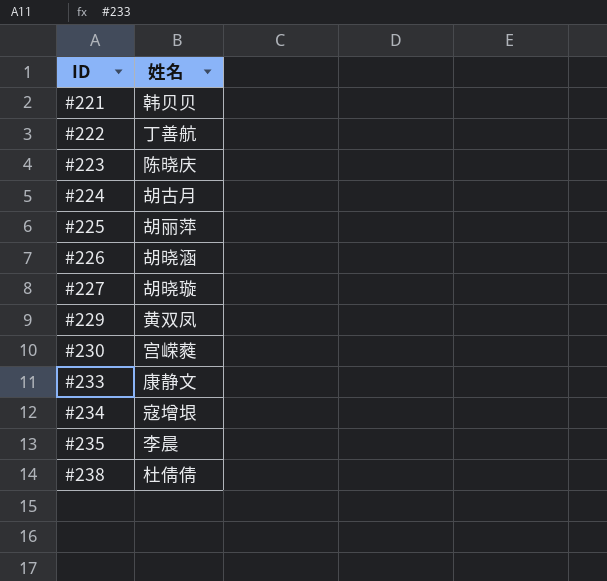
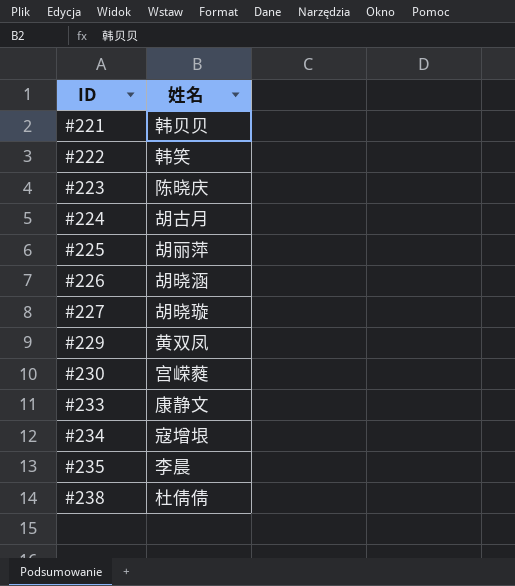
#222 | 姓名: 丁善航 -> 韩笑

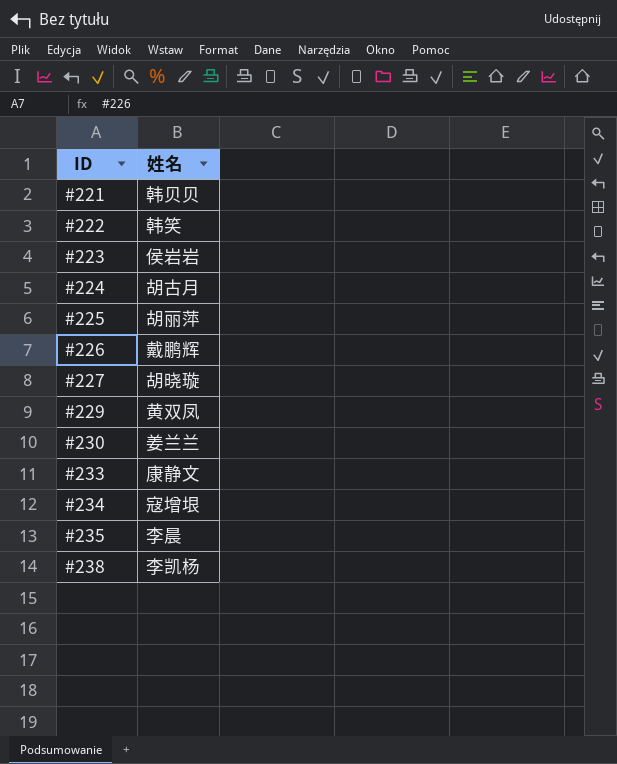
#223 | 姓名: 陈晓庆 -> 侯岩岩
#226 | 姓名: 胡晓涵 -> 戴鹏辉
#230 | 姓名: 宫嵘蕤 -> 姜兰兰
#238 | 姓名: 杜倩倩 -> 李凯杨

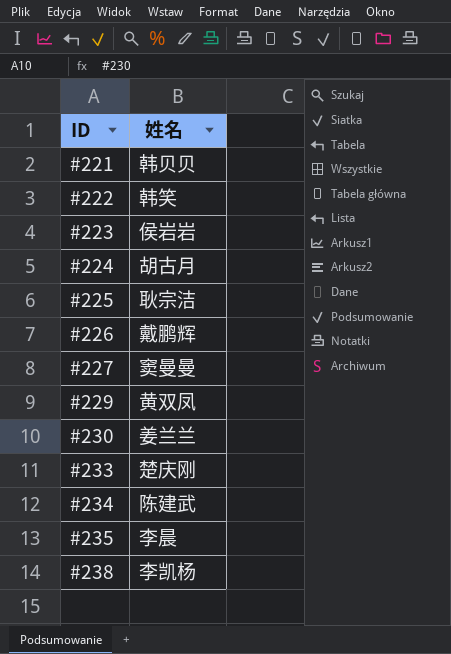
#225 | 姓名: 胡丽萍 -> 耿宗洁
#227 | 姓名: 胡晓璇 -> 窦曼曼
#233 | 姓名: 康静文 -> 楚庆刚
#234 | 姓名: 寇增垠 -> 陈建武

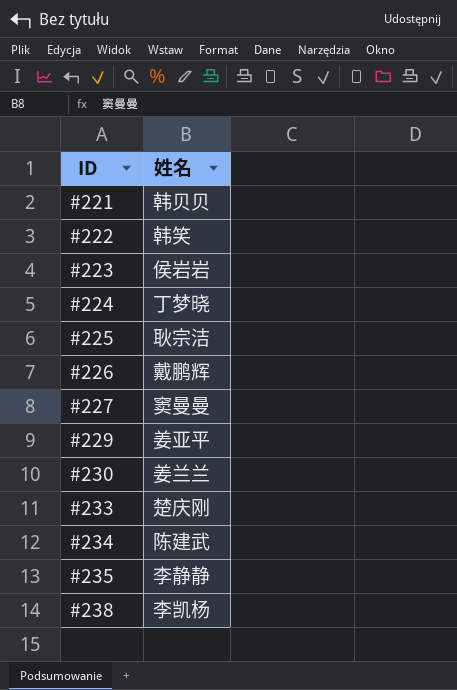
#224 | 姓名: 胡古月 -> 丁梦晓
#229 | 姓名: 黄双凤 -> 姜亚平
#235 | 姓名: 李晨 -> 李静静

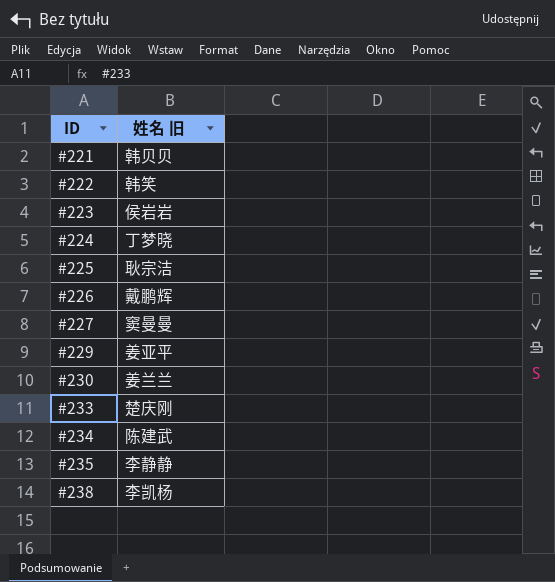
column name: 姓名 -> 姓名 旧

